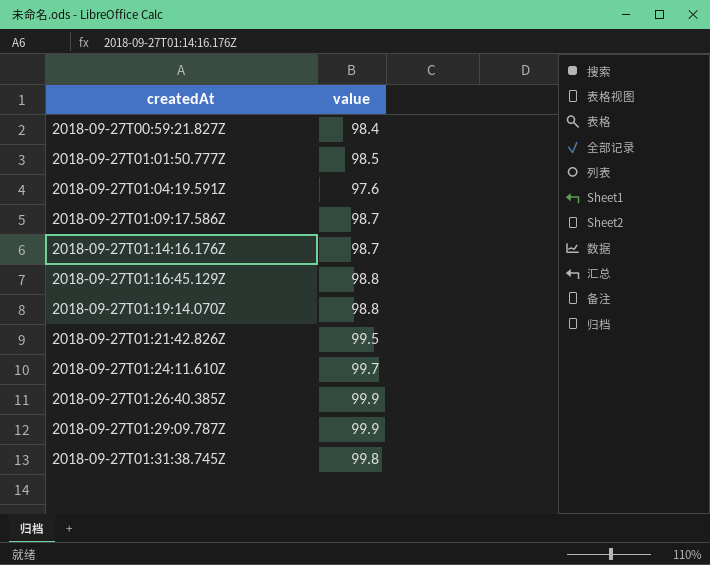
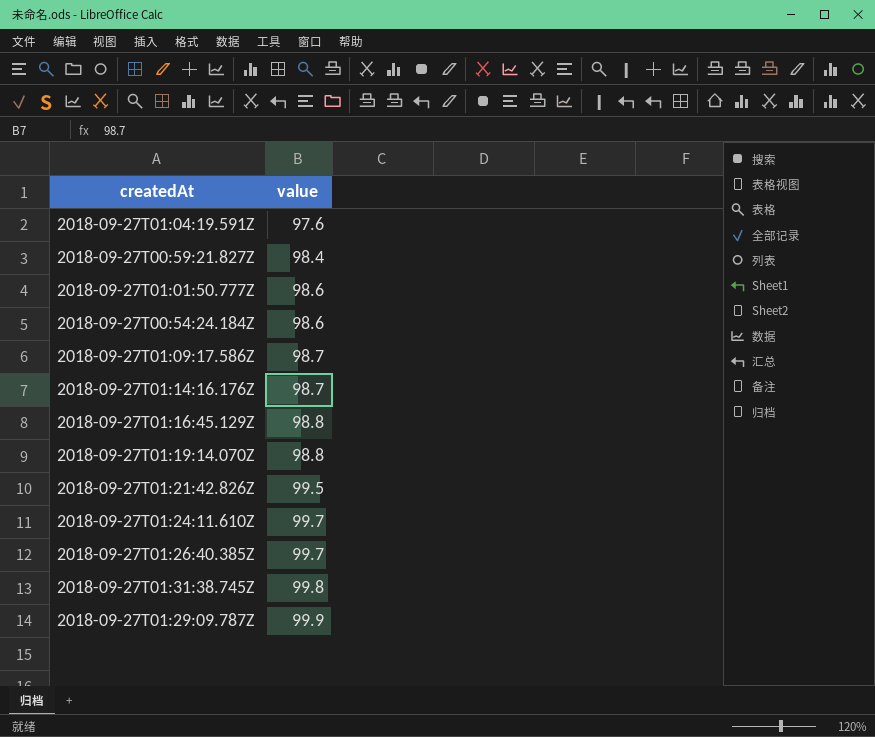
row order: createdAt ascending -> value ascending
2018-09-27T01:01:50.777Z | value: 98.5 -> 98.6
row 2018-09-27T00:54:24.184Z: none -> 98.6
2018-09-27T01:26:40.385Z | value: 99.9 -> 99.7

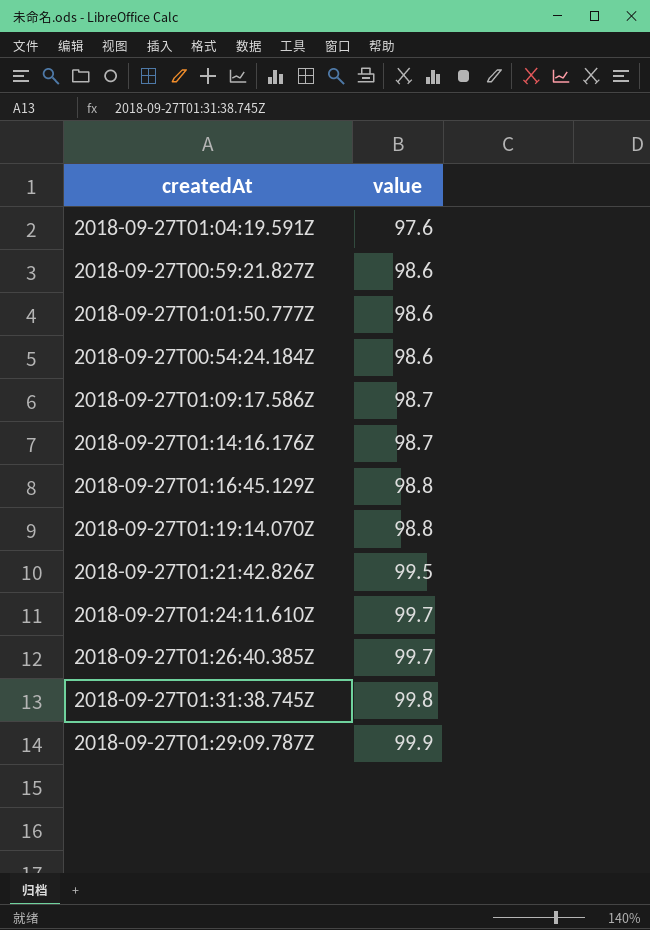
2018-09-27T00:59:21.827Z | value: 98.4 -> 98.6

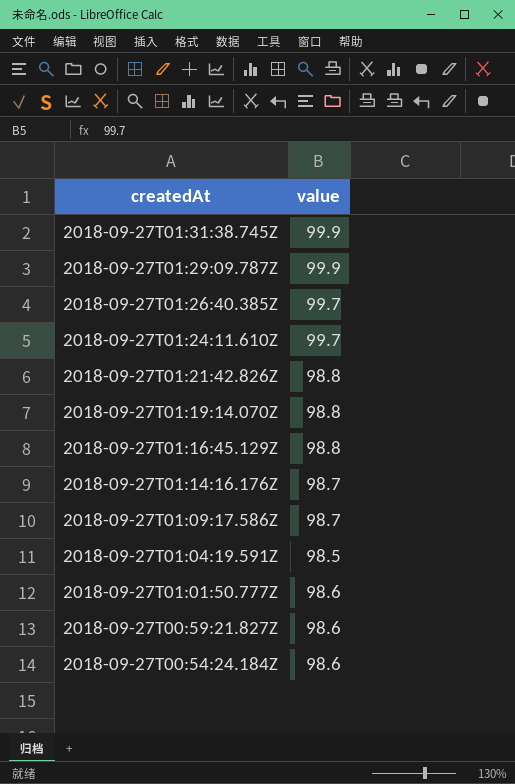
row order: value ascending -> createdAt descending
2018-09-27T01:31:38.745Z | value: 99.8 -> 99.9
2018-09-27T01:21:42.826Z | value: 99.5 -> 98.8
2018-09-27T01:04:19.591Z | value: 97.6 -> 98.5

